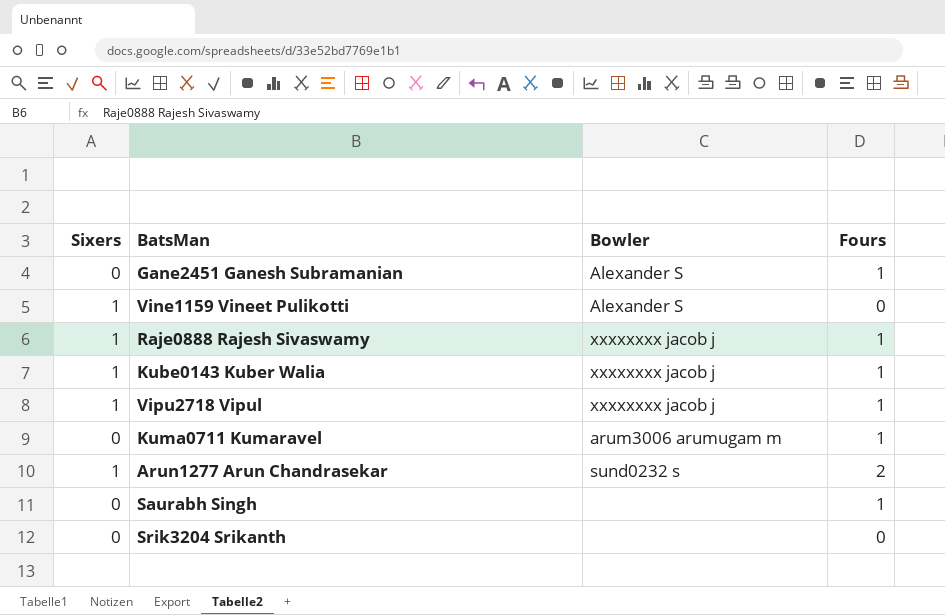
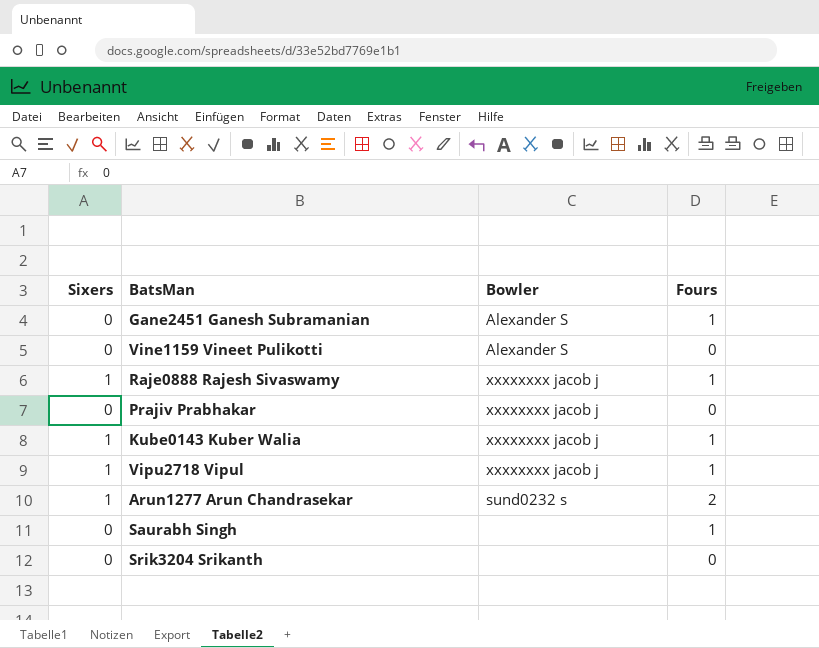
row Kuma0711 Kumaravel: 0 | arum3006 arumugam m | 1 -> none
Vine1159 Vineet Pulikotti | Sixers: 1 -> 0
row Prajiv Prabhakar: none -> 0 | xxxxxxxx jacob j | 0

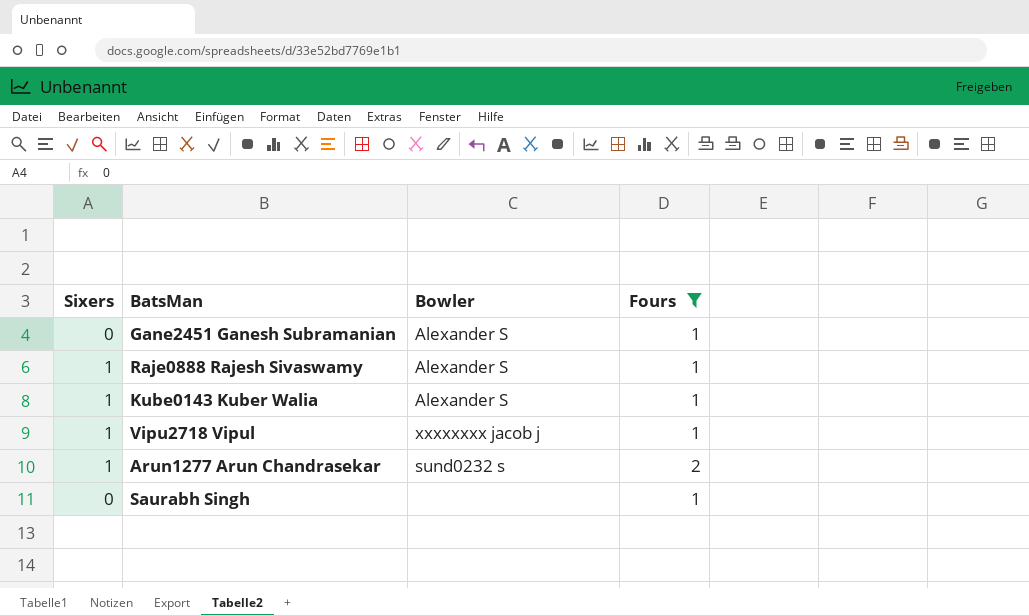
filter: none -> Fours != 0
Raje0888 Rajesh Sivaswamy | Bowler: xxxxxxxx jacob j -> Alexander S
Kube0143 Kuber Walia | Bowler: xxxxxxxx jacob j -> Alexander S

